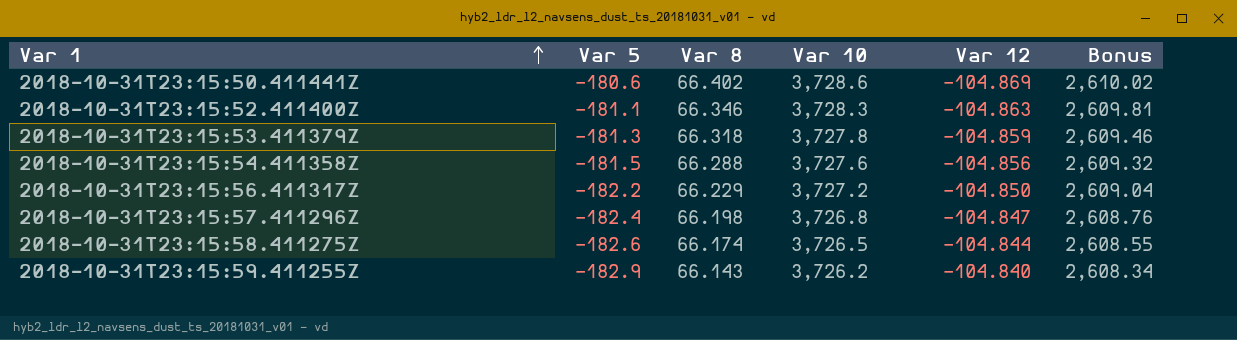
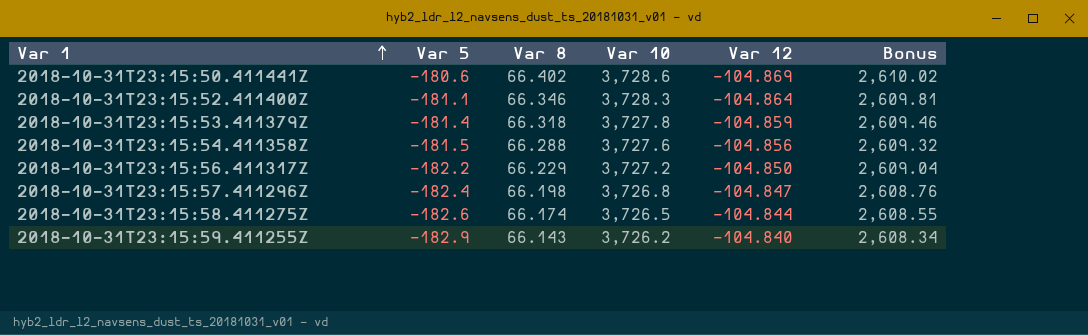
2018-10-31T23:15:52.411400Z | Var 12: -104.863 -> -104.864
2018-10-31T23:15:53.411379Z | Var 5: -181.3 -> -181.4

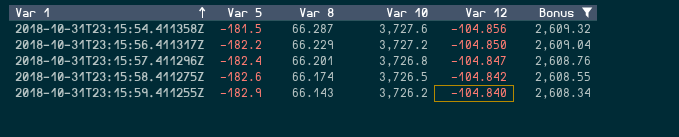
filter: none -> Bonus <= 2,609.32
2018-10-31T23:15:54.411358Z | Var 8: 66.288 -> 66.287
2018-10-31T23:15:57.411296Z | Var 8: 66.198 -> 66.201
2018-10-31T23:15:58.411275Z | Var 12: -104.844 -> -104.842

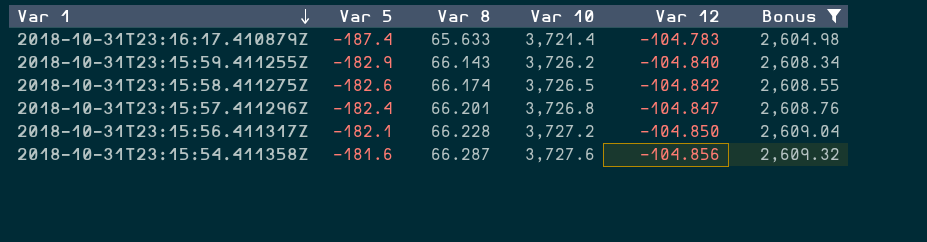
row order: Var 1 ascending -> Var 1 descending
row 2018-10-31T23:16:17.410879Z: none -> -187.4 | 65.633 | 3,721.4 | -104.783 | 2,604.98
2018-10-31T23:15:56.411317Z | Var 5: -182.2 -> -182.1
2018-10-31T23:15:56.411317Z | Var 8: 66.229 -> 66.228
2018-10-31T23:15:54.411358Z | Var 5: -181.5 -> -181.6

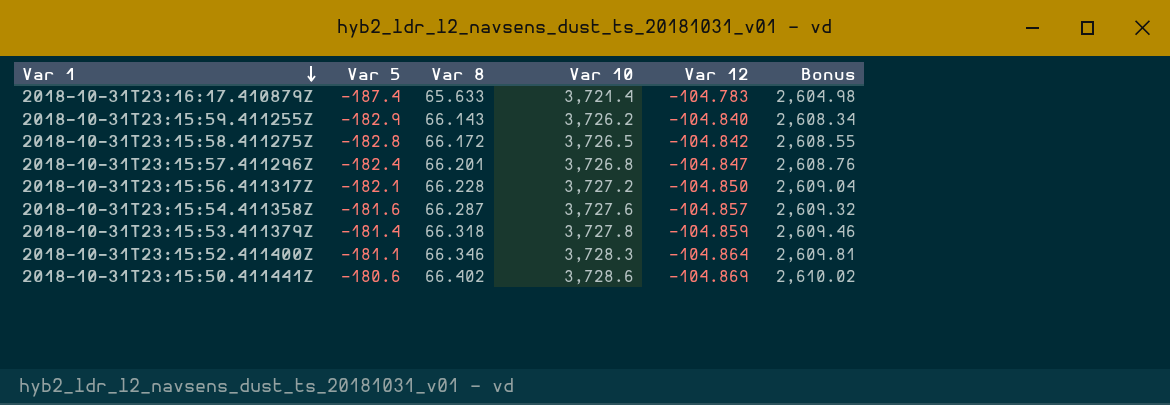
filter: Bonus <= 2,609.32 -> none
2018-10-31T23:15:58.411275Z | Var 5: -182.6 -> -182.8
2018-10-31T23:15:58.411275Z | Var 8: 66.174 -> 66.172
2018-10-31T23:15:54.411358Z | Var 12: -104.856 -> -104.857

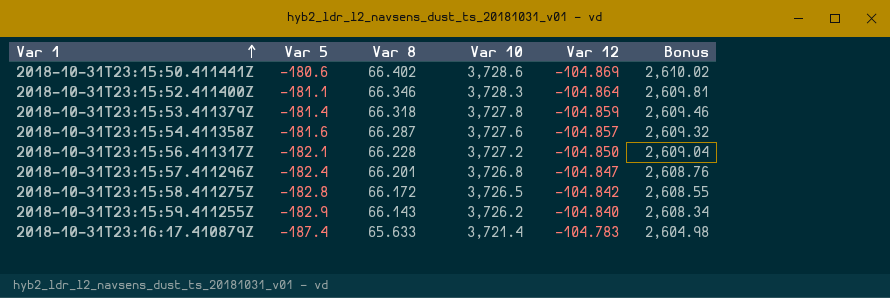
row order: Var 1 descending -> Var 1 ascending

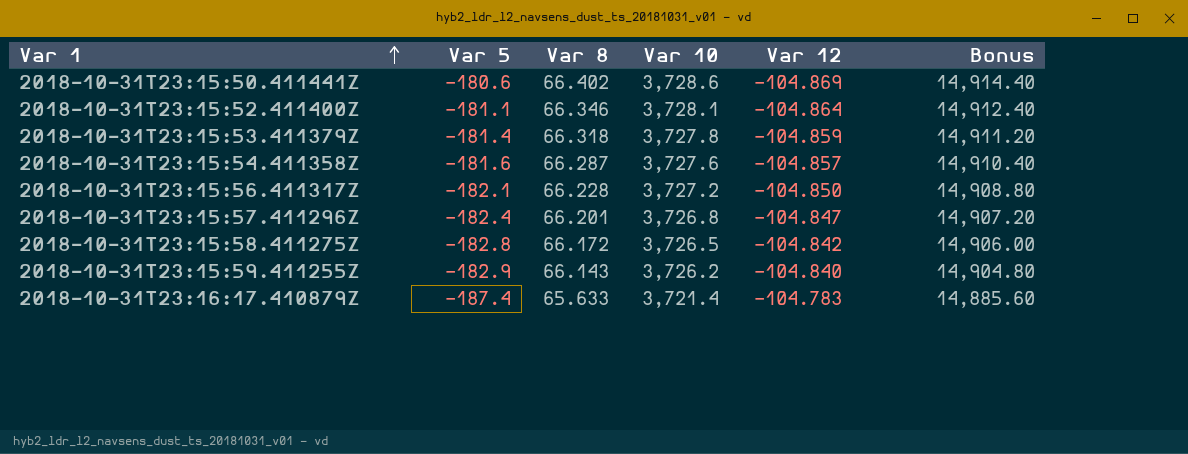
column Bonus | formula: [Var 10] * 0.7 -> [Var 10] * 4
2018-10-31T23:15:52.411400Z | Var 10: 3,728.3 -> 3,728.1

